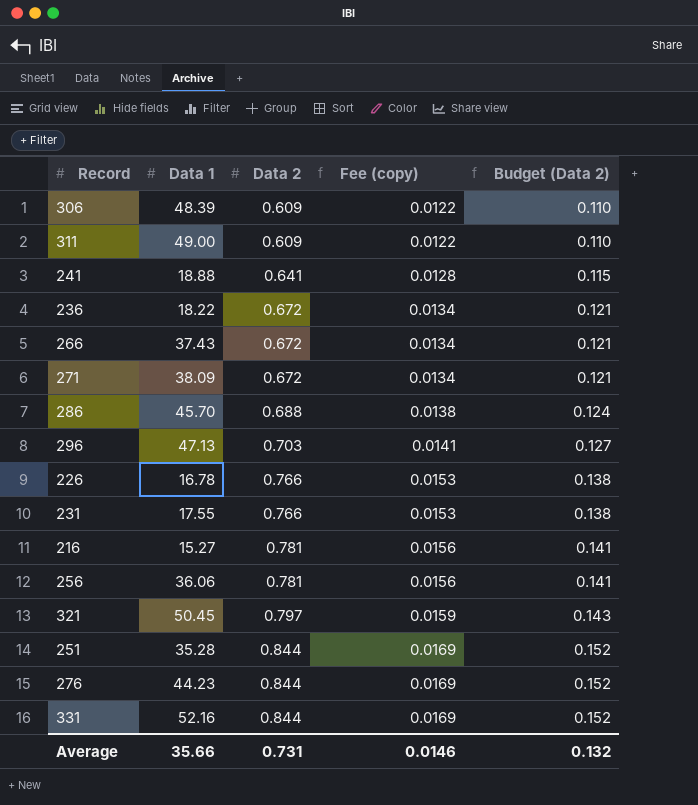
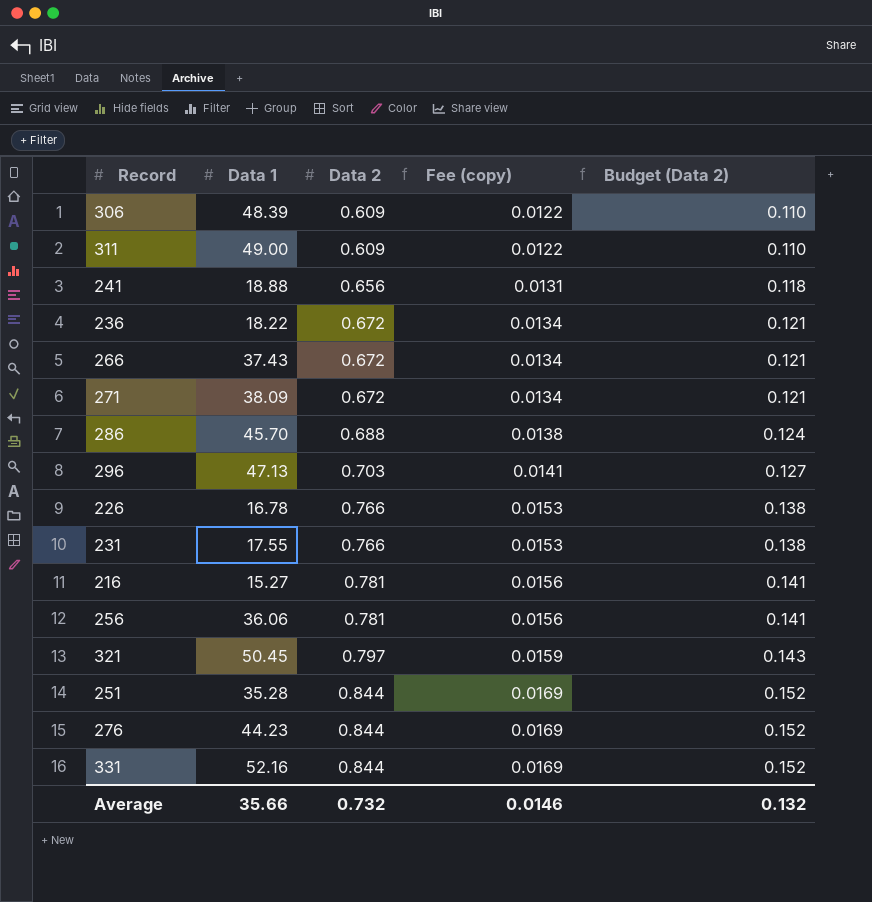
241 | Data 2: 0.641 -> 0.656
241 | Fee (copy): 0.0128 -> 0.0131
241 | Budget (Data 2): 0.115 -> 0.118
Average | Data 2: 0.731 -> 0.732

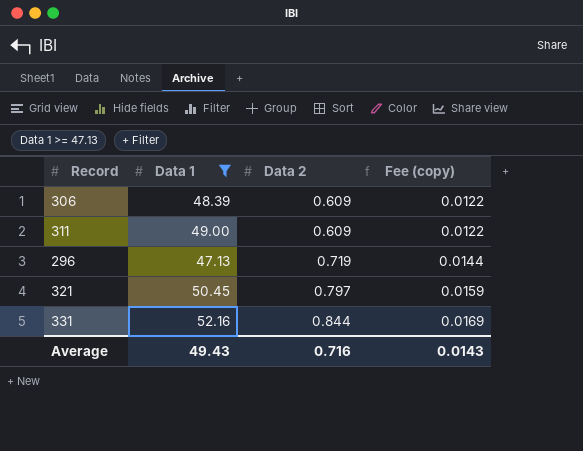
filter: none -> Data 1 >= 47.13
column Budget (Data 2) | formula: [Data 2] * 0.18 -> none
296 | Data 2: 0.703 -> 0.719
296 | Fee (copy): 0.0141 -> 0.0144
Average | Data 1: 35.66 -> 49.43
Average | Data 2: 0.732 -> 0.716
Average | Fee (copy): 0.0146 -> 0.0143

